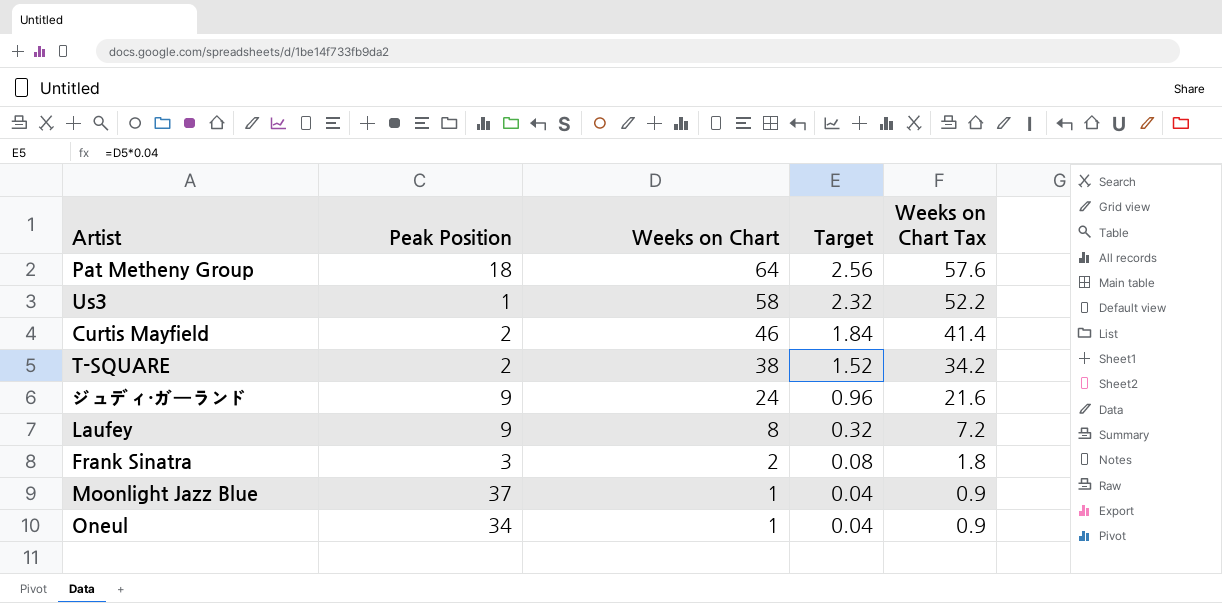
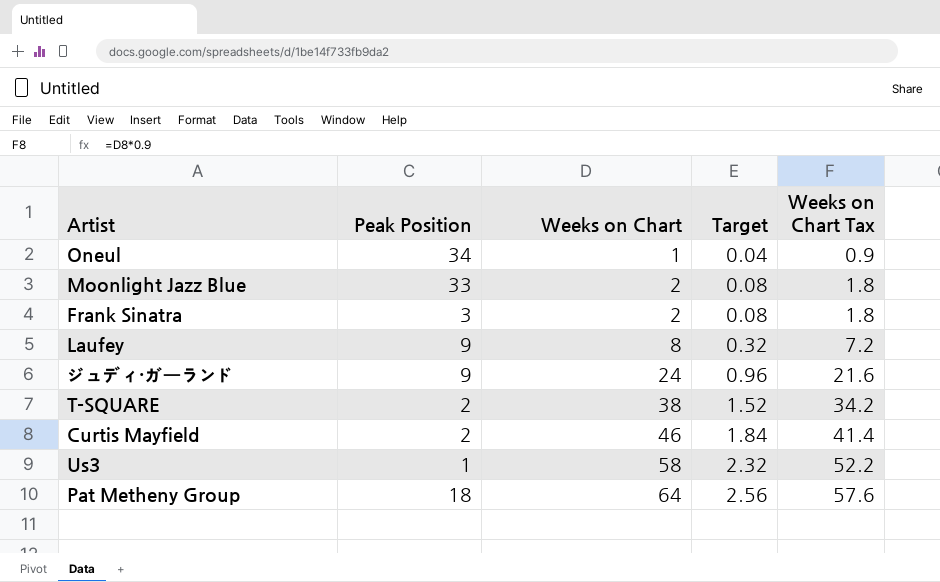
row order: Weeks on Chart descending -> Weeks on Chart ascending
Moonlight Jazz Blue | Peak Position: 37 -> 33
Moonlight Jazz Blue | Weeks on Chart: 1 -> 2
Moonlight Jazz Blue | Target: 0.04 -> 0.08
Moonlight Jazz Blue | Weeks on Chart Tax: 0.9 -> 1.8

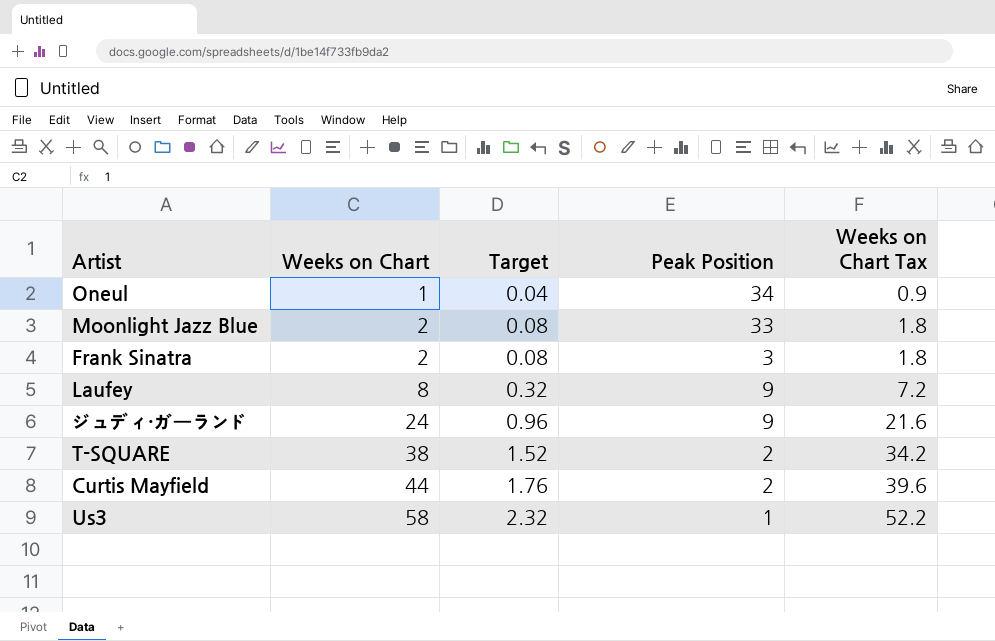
column Peak Position | position: 2 -> 4
row Pat Metheny Group: 18 | 64 | 2.56 | 57.6 -> none
Curtis Mayfield | Weeks on Chart: 46 -> 44
Curtis Mayfield | Target: 1.84 -> 1.76
Curtis Mayfield | Weeks on Chart Tax: 41.4 -> 39.6

